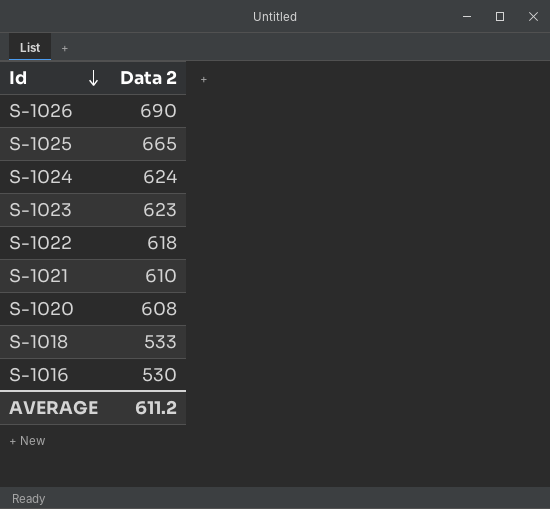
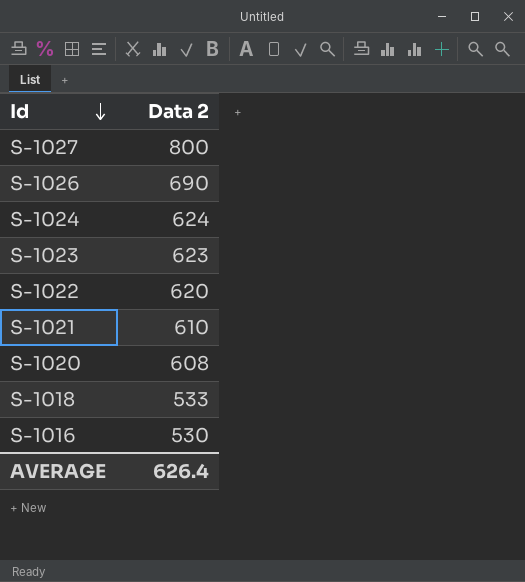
row S-1025: 665 -> none
row S-1027: none -> 800
S-1022 | Data 2: 618 -> 620
AVERAGE | Data 2: 611.2 -> 626.4

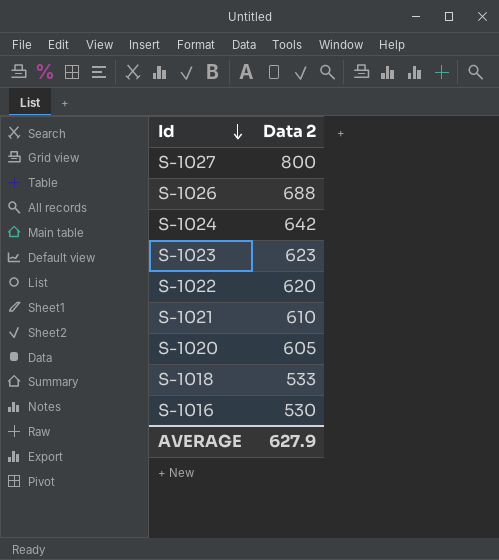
S-1026 | Data 2: 690 -> 688
S-1024 | Data 2: 624 -> 642
S-1020 | Data 2: 608 -> 605
AVERAGE | Data 2: 626.4 -> 627.9

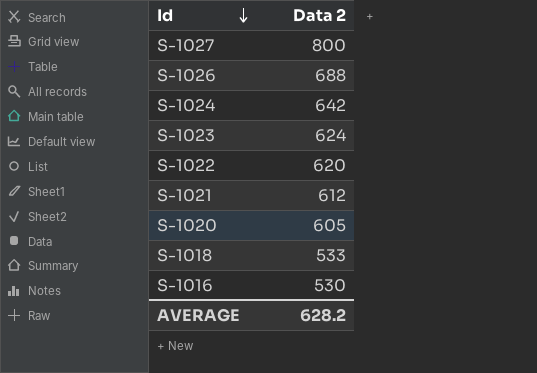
S-1023 | Data 2: 623 -> 624
S-1021 | Data 2: 610 -> 612
AVERAGE | Data 2: 627.9 -> 628.2

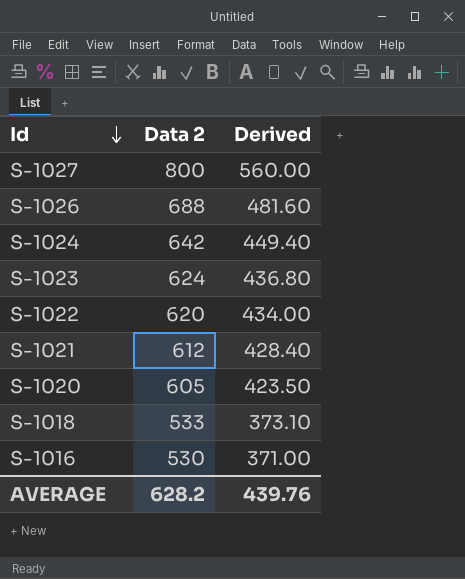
column Derived | formula: none -> [Data 2] * 0.7

